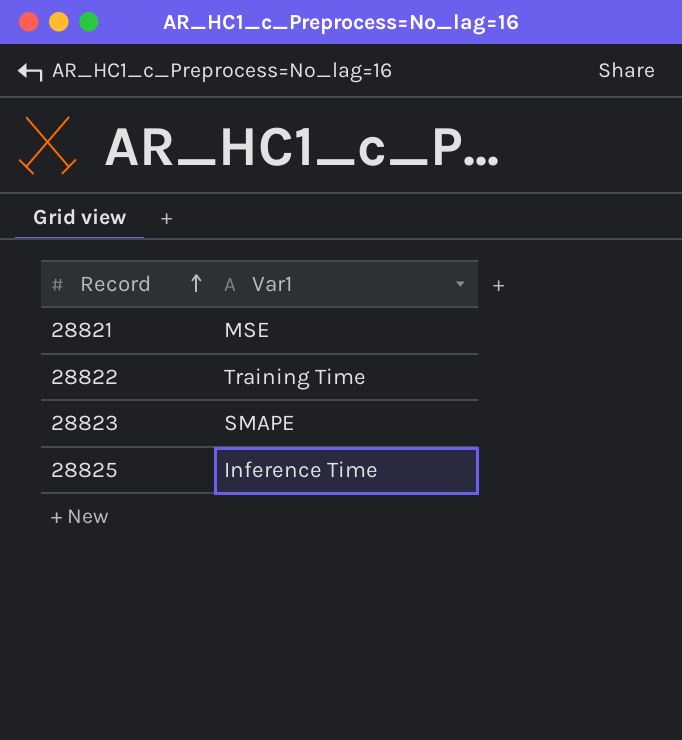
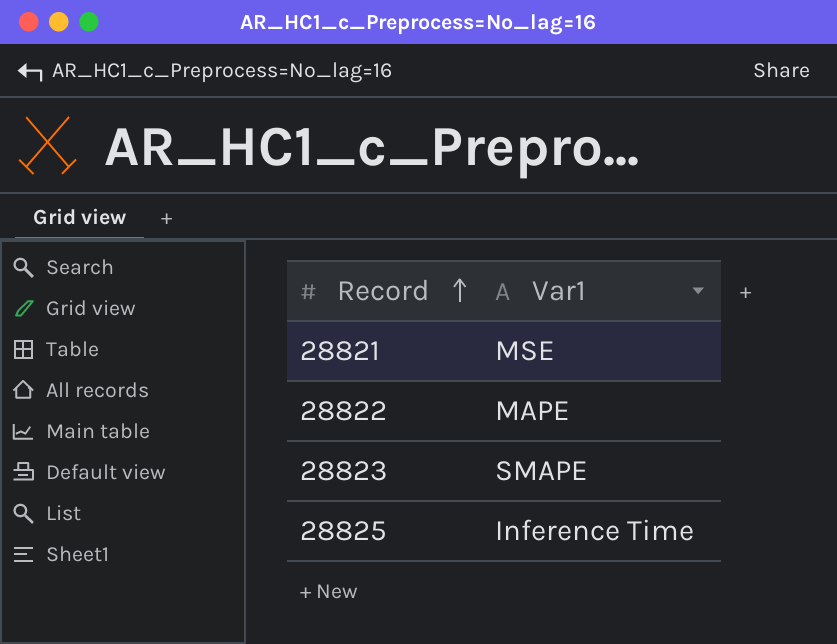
28822 | Var1: Training Time -> MAPE

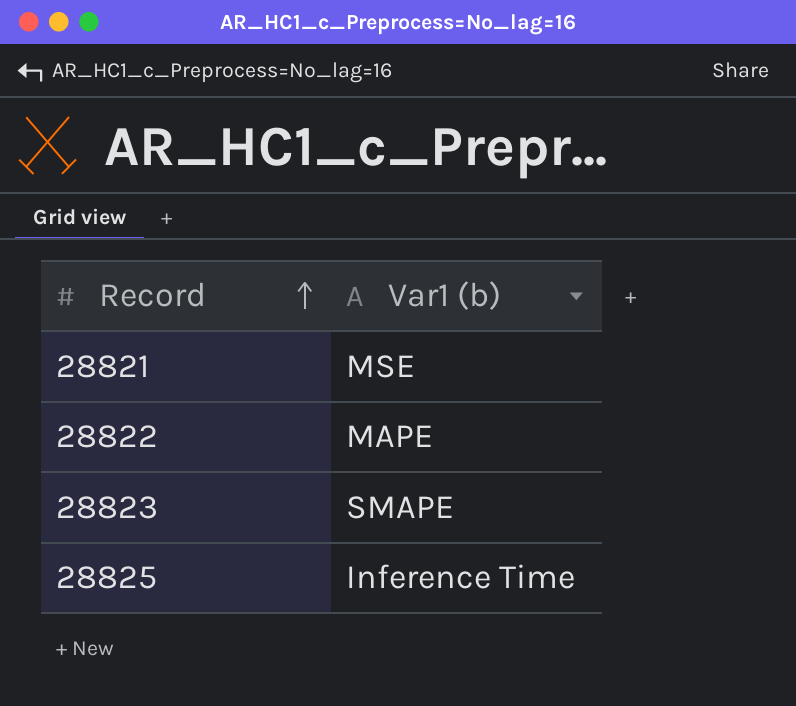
column name: Var1 -> Var1 (b)

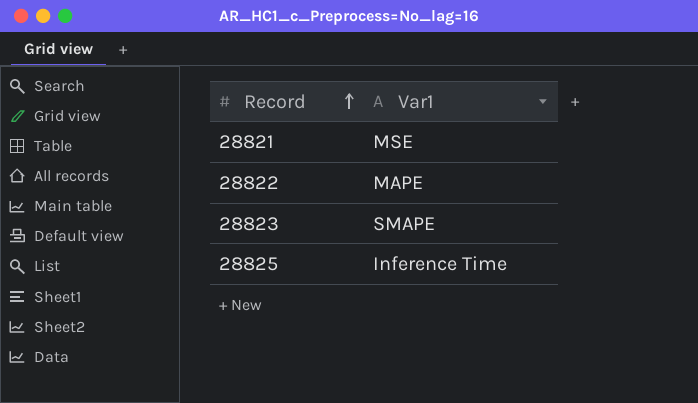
column name: Var1 (b) -> Var1

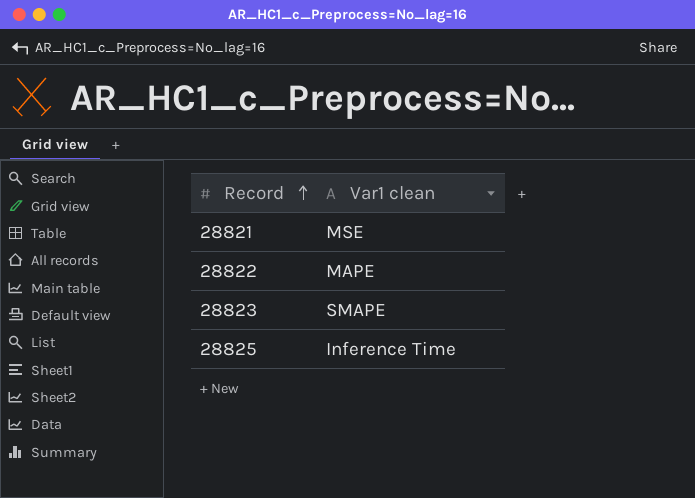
column name: Var1 -> Var1 clean

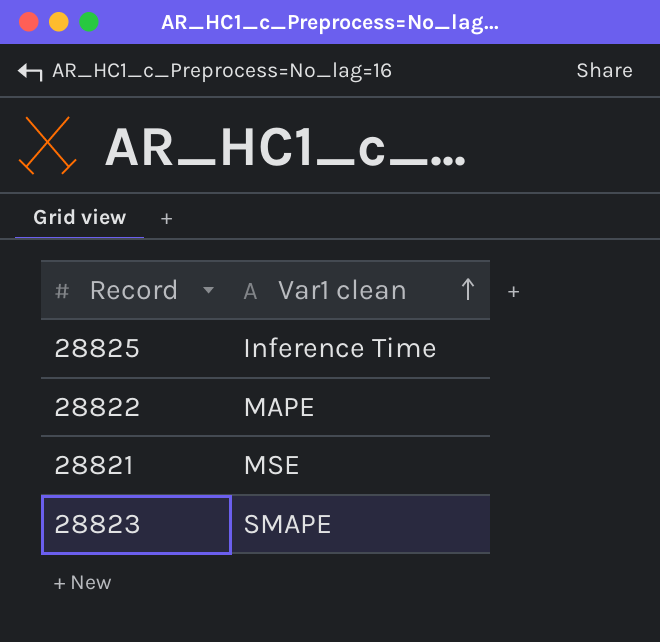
row order: Record ascending -> Var1 clean ascending

